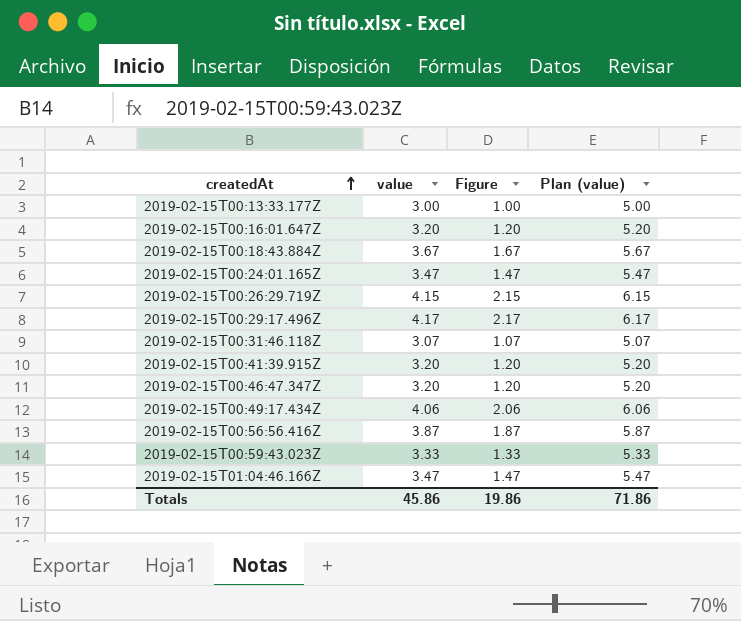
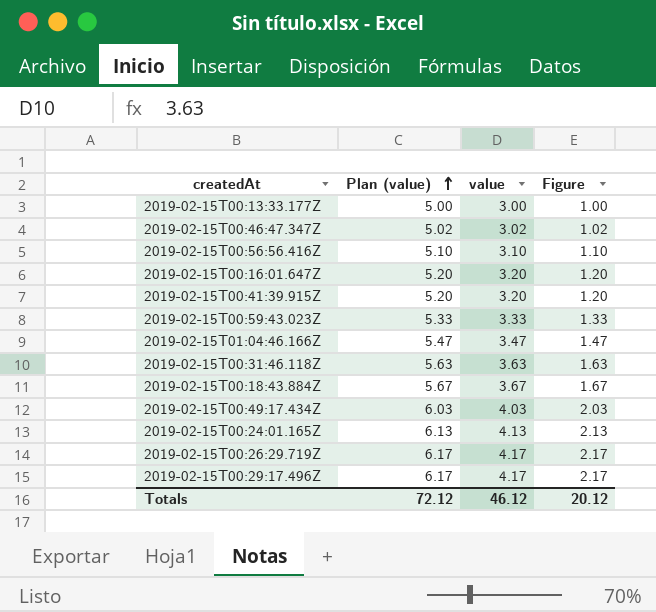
row order: createdAt ascending -> Plan (value) ascending
column Plan (value) | position: 4 -> 2
2019-02-15T00:46:47.347Z | Plan (value): 5.20 -> 5.02
2019-02-15T00:46:47.347Z | value: 3.20 -> 3.02
2019-02-15T00:46:47.347Z | Figure: 1.20 -> 1.02
2019-02-15T00:56:56.416Z | Plan (value): 5.87 -> 5.10
2019-02-15T00:56:56.416Z | value: 3.87 -> 3.10
2019-02-15T00:56:56.416Z | Figure: 1.87 -> 1.10
2019-02-15T00:31:46.118Z | Plan (value): 5.07 -> 5.63
2019-02-15T00:31:46.118Z | value: 3.07 -> 3.63
2019-02-15T00:31:46.118Z | Figure: 1.07 -> 1.63
2019-02-15T00:49:17.434Z | Plan (value): 6.06 -> 6.03
2019-02-15T00:49:17.434Z | value: 4.06 -> 4.03
2019-02-15T00:49:17.434Z | Figure: 2.06 -> 2.03
2019-02-15T00:24:01.165Z | Plan (value): 5.47 -> 6.13
2019-02-15T00:24:01.165Z | value: 3.47 -> 4.13
2019-02-15T00:24:01.165Z | Figure: 1.47 -> 2.13
2019-02-15T00:26:29.719Z | Plan (value): 6.15 -> 6.17
2019-02-15T00:26:29.719Z | value: 4.15 -> 4.17
2019-02-15T00:26:29.719Z | Figure: 2.15 -> 2.17
Totals | Plan (value): 71.86 -> 72.12
Totals | value: 45.86 -> 46.12
Totals | Figure: 19.86 -> 20.12

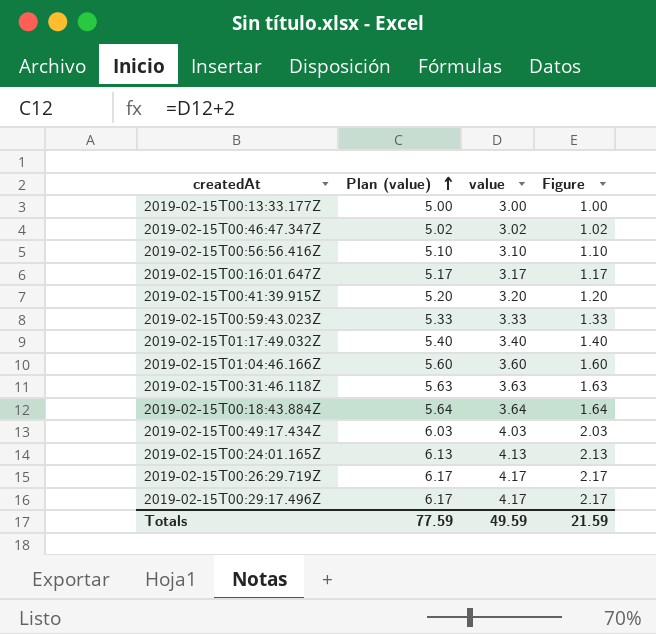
2019-02-15T00:16:01.647Z | Plan (value): 5.20 -> 5.17
2019-02-15T00:16:01.647Z | value: 3.20 -> 3.17
2019-02-15T00:16:01.647Z | Figure: 1.20 -> 1.17
row 2019-02-15T01:17:49.032Z: none -> 5.40 | 3.40 | 1.40
2019-02-15T01:04:46.166Z | Plan (value): 5.47 -> 5.60
2019-02-15T01:04:46.166Z | value: 3.47 -> 3.60
2019-02-15T01:04:46.166Z | Figure: 1.47 -> 1.60
2019-02-15T00:18:43.884Z | Plan (value): 5.67 -> 5.64
2019-02-15T00:18:43.884Z | value: 3.67 -> 3.64
2019-02-15T00:18:43.884Z | Figure: 1.67 -> 1.64
Totals | Plan (value): 72.12 -> 77.59
Totals | value: 46.12 -> 49.59
Totals | Figure: 20.12 -> 21.59

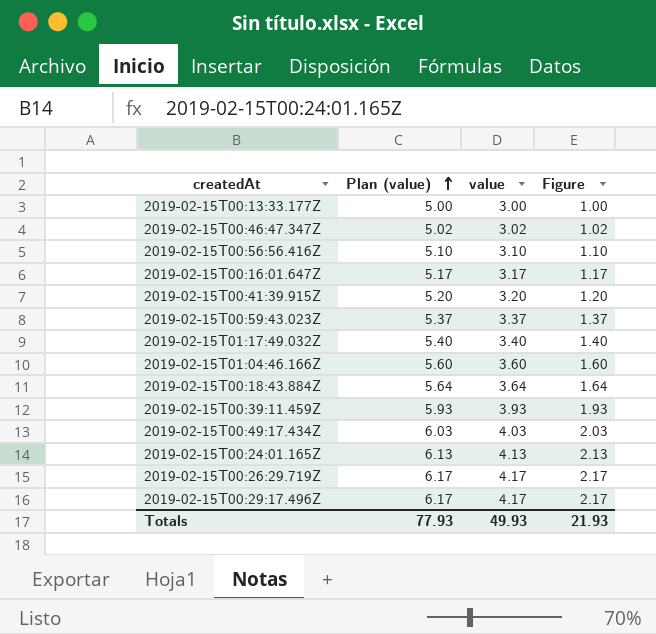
row 2019-02-15T00:31:46.118Z: 5.63 | 3.63 | 1.63 -> none
2019-02-15T00:59:43.023Z | Plan (value): 5.33 -> 5.37
2019-02-15T00:59:43.023Z | value: 3.33 -> 3.37
2019-02-15T00:59:43.023Z | Figure: 1.33 -> 1.37
row 2019-02-15T00:39:11.459Z: none -> 5.93 | 3.93 | 1.93
Totals | Plan (value): 77.59 -> 77.93
Totals | value: 49.59 -> 49.93
Totals | Figure: 21.59 -> 21.93

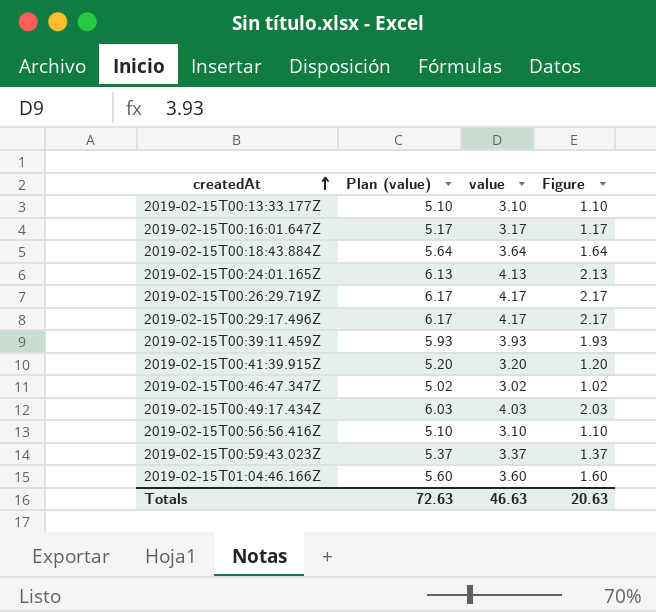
row order: Plan (value) ascending -> createdAt ascending
row 2019-02-15T01:17:49.032Z: 5.40 | 3.40 | 1.40 -> none
2019-02-15T00:13:33.177Z | Plan (value): 5.00 -> 5.10
2019-02-15T00:13:33.177Z | value: 3.00 -> 3.10
2019-02-15T00:13:33.177Z | Figure: 1.00 -> 1.10
Totals | Plan (value): 77.93 -> 72.63
Totals | value: 49.93 -> 46.63
Totals | Figure: 21.93 -> 20.63

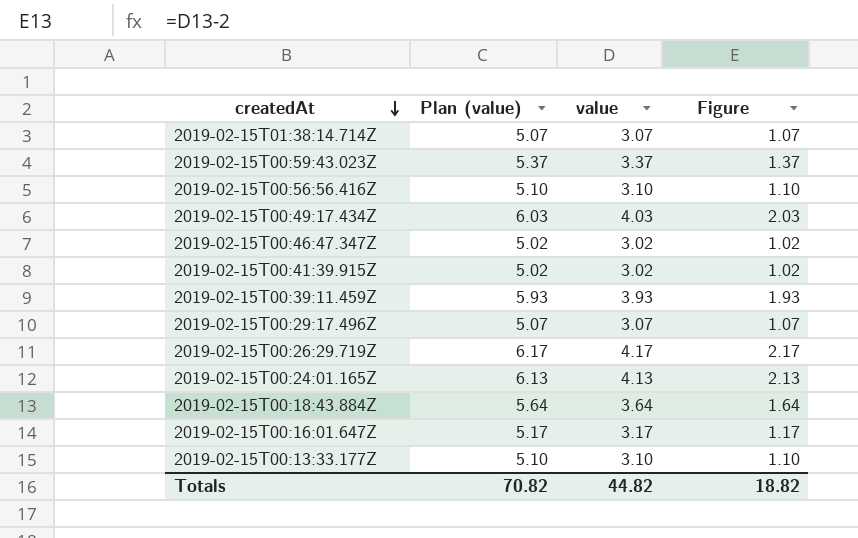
row order: createdAt ascending -> createdAt descending
row 2019-02-15T01:04:46.166Z: 5.60 | 3.60 | 1.60 -> none
row 2019-02-15T01:38:14.714Z: none -> 5.07 | 3.07 | 1.07
2019-02-15T00:41:39.915Z | Plan (value): 5.20 -> 5.02
2019-02-15T00:41:39.915Z | value: 3.20 -> 3.02
2019-02-15T00:41:39.915Z | Figure: 1.20 -> 1.02
2019-02-15T00:29:17.496Z | Plan (value): 6.17 -> 5.07
2019-02-15T00:29:17.496Z | value: 4.17 -> 3.07
2019-02-15T00:29:17.496Z | Figure: 2.17 -> 1.07
Totals | Plan (value): 72.63 -> 70.82
Totals | value: 46.63 -> 44.82
Totals | Figure: 20.63 -> 18.82

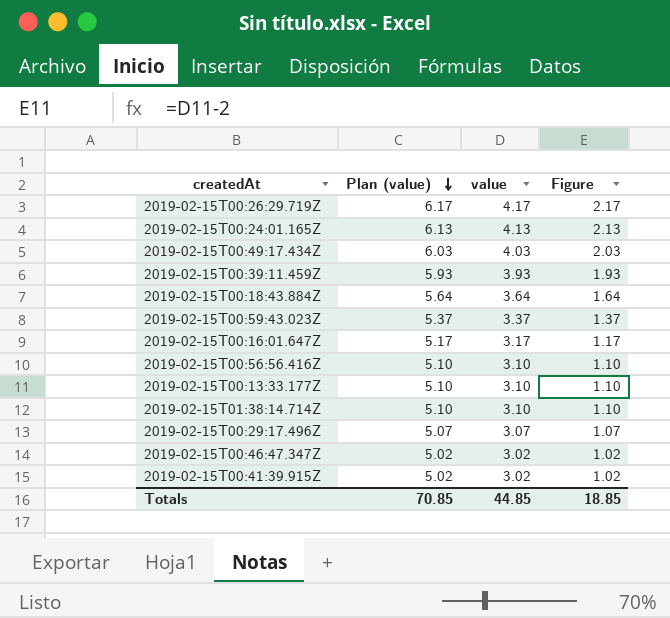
row order: createdAt descending -> Plan (value) descending
2019-02-15T01:38:14.714Z | Plan (value): 5.07 -> 5.10
2019-02-15T01:38:14.714Z | value: 3.07 -> 3.10
2019-02-15T01:38:14.714Z | Figure: 1.07 -> 1.10
Totals | Plan (value): 70.82 -> 70.85
Totals | value: 44.82 -> 44.85
Totals | Figure: 18.82 -> 18.85

